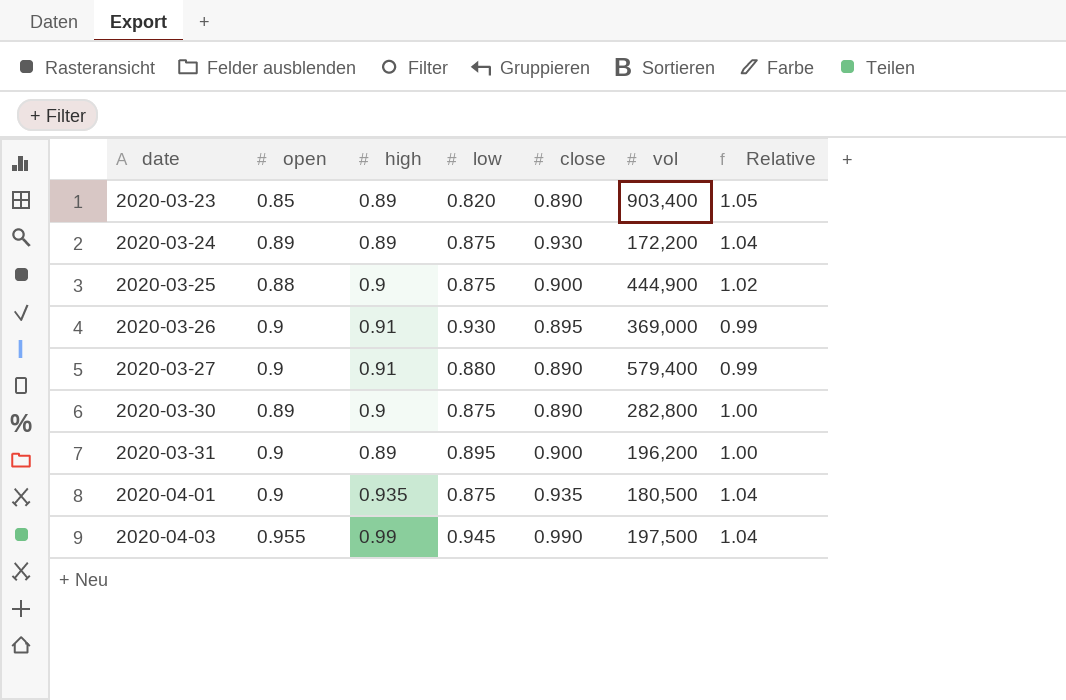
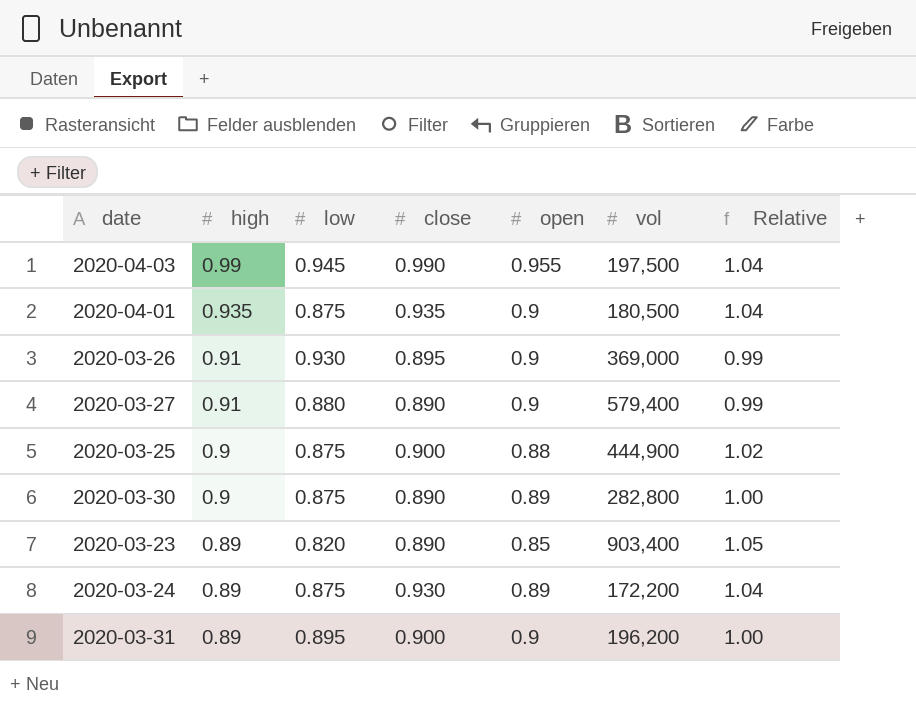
row order: date ascending -> high descending
column open | position: 2 -> 5

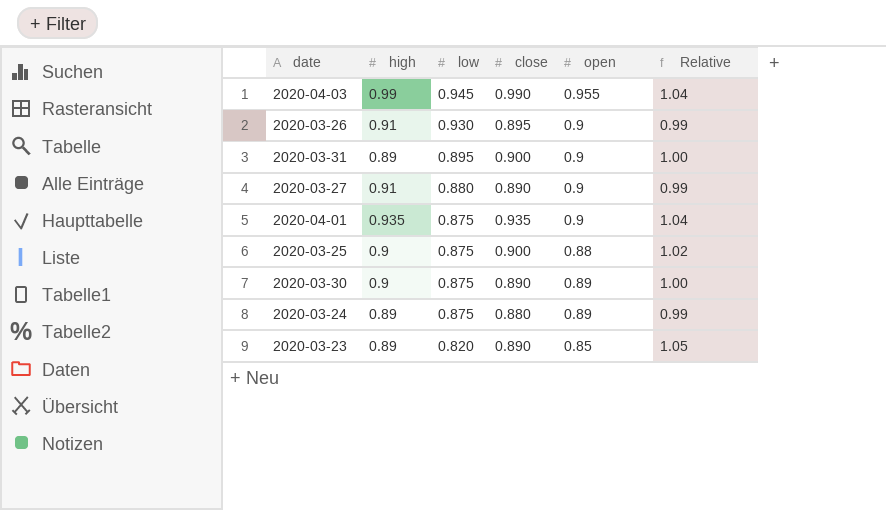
row order: high descending -> low descending
column vol | position: 6 -> none
2020-03-24 | close: 0.930 -> 0.880
2020-03-24 | Relative: 1.04 -> 0.99

